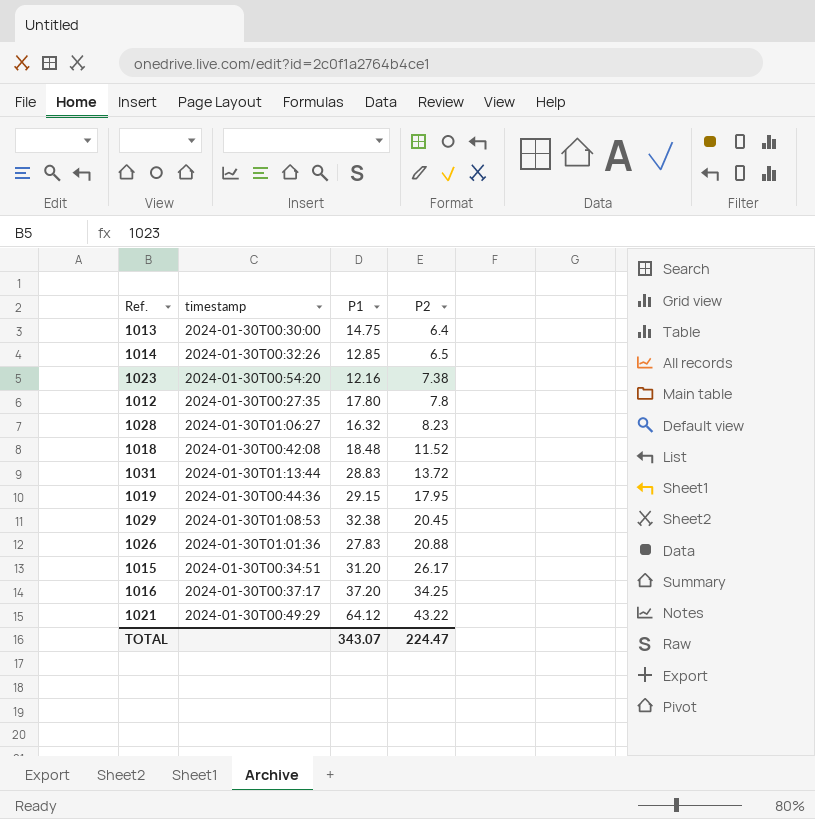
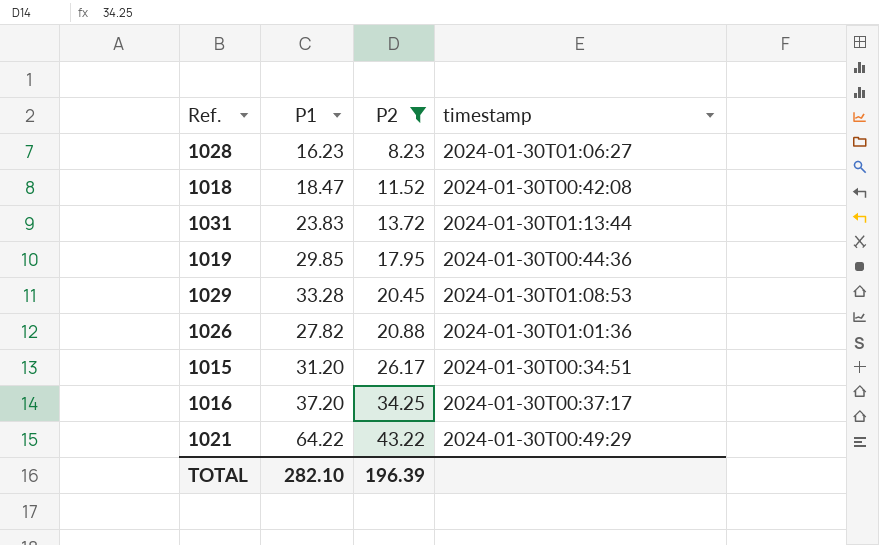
filter: none -> P2 >= 8.23
column timestamp | position: 2 -> 4
1028 | P1: 16.32 -> 16.23
1018 | P1: 18.48 -> 18.47
1031 | P1: 28.83 -> 23.83
1019 | P1: 29.15 -> 29.85
1029 | P1: 32.38 -> 33.28
1026 | P1: 27.83 -> 27.82
1021 | P1: 64.12 -> 64.22
TOTAL | P1: 343.07 -> 282.10
TOTAL | P2: 224.47 -> 196.39

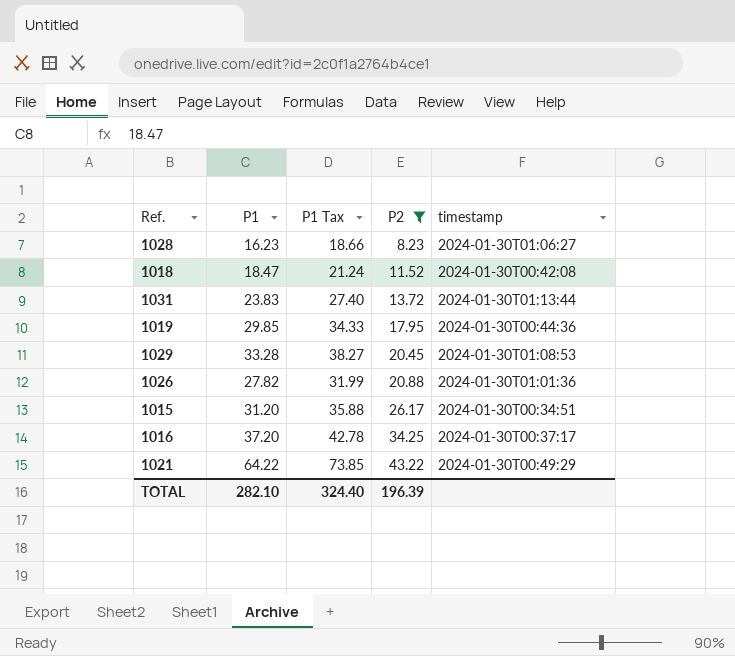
column P1 Tax | formula: none -> [P1] * 1.15

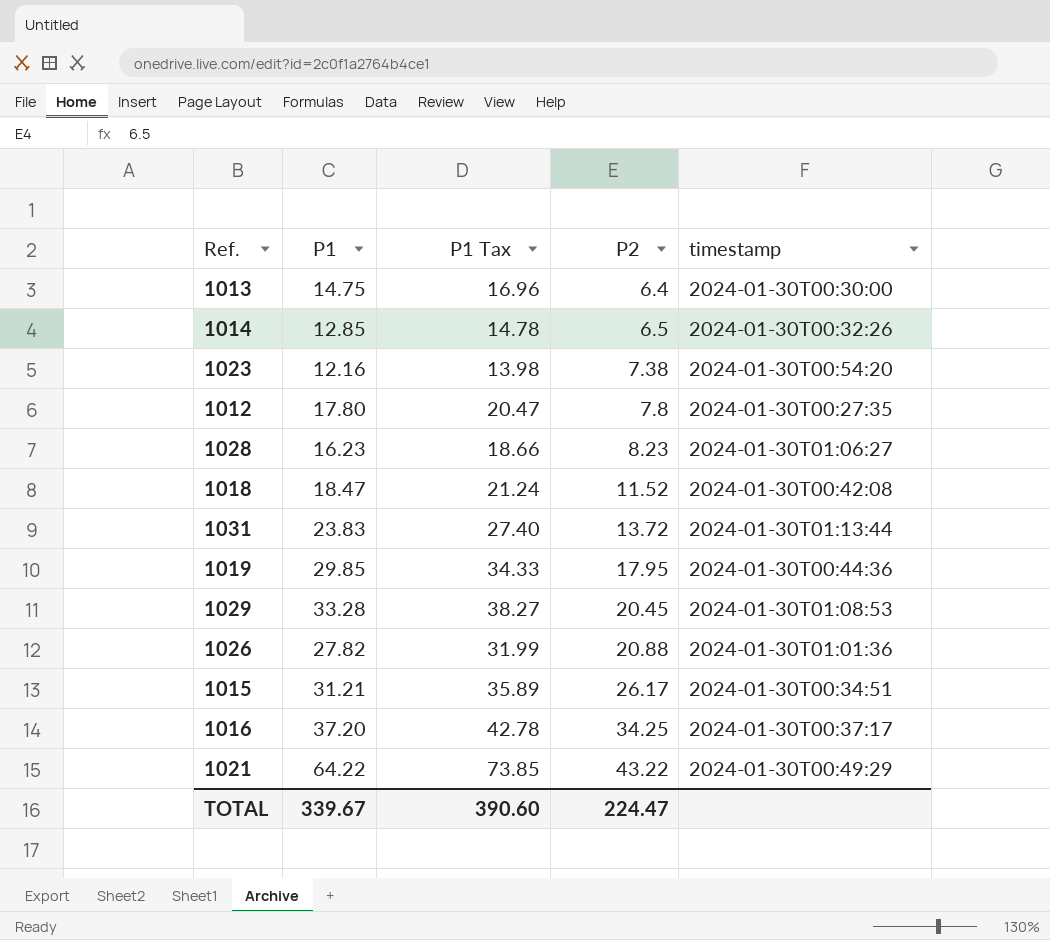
filter: P2 >= 8.23 -> none
1015 | P1: 31.20 -> 31.21
1015 | P1 Tax: 35.88 -> 35.89
TOTAL | P1: 282.10 -> 339.67
TOTAL | P1 Tax: 324.40 -> 390.60
TOTAL | P2: 196.39 -> 224.47

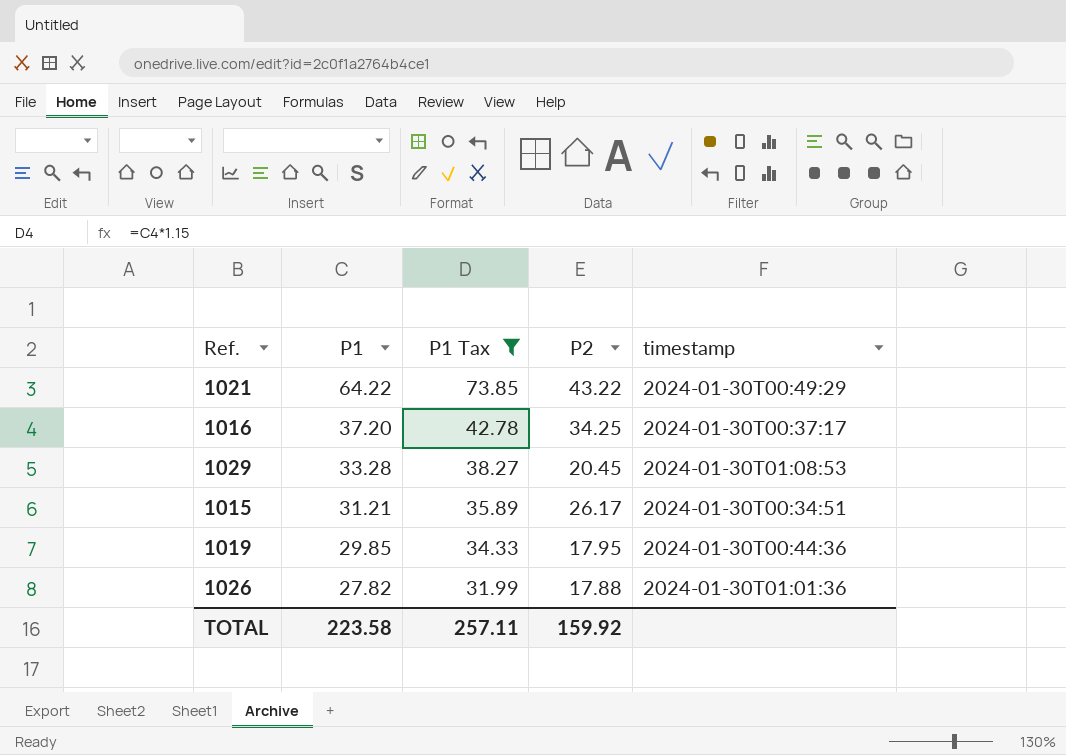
filter: none -> P1 Tax >= 31.99
row order: P2 ascending -> P1 descending
1026 | P2: 20.88 -> 17.88
TOTAL | P1: 339.67 -> 223.58
TOTAL | P1 Tax: 390.60 -> 257.11
TOTAL | P2: 224.47 -> 159.92

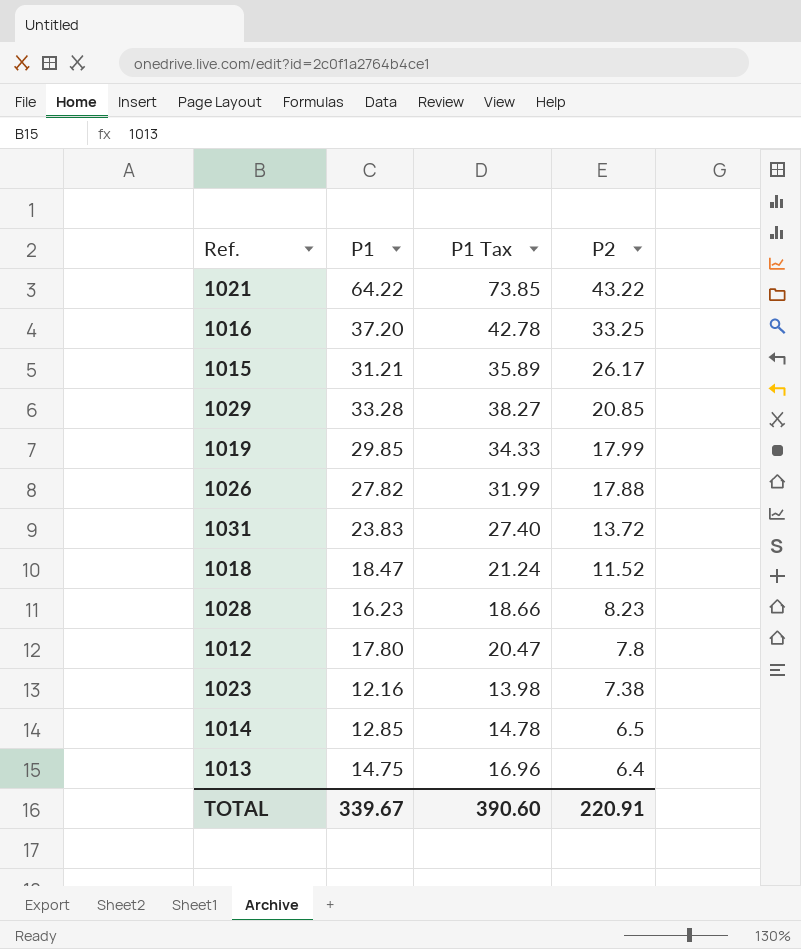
filter: P1 Tax >= 31.99 -> none
row order: P1 descending -> P2 descending
column timestamp | position: 5 -> none
1016 | P2: 34.25 -> 33.25
1029 | P2: 20.45 -> 20.85
1019 | P2: 17.95 -> 17.99
TOTAL | P1: 223.58 -> 339.67
TOTAL | P1 Tax: 257.11 -> 390.60
TOTAL | P2: 159.92 -> 220.91

